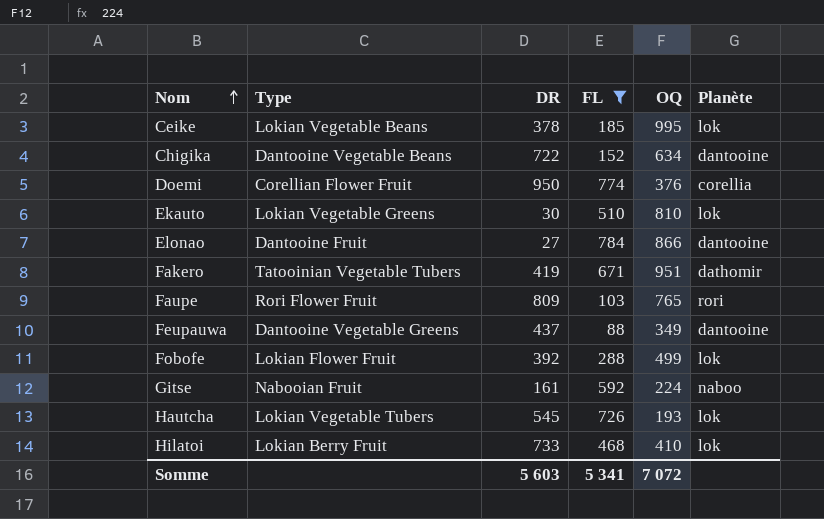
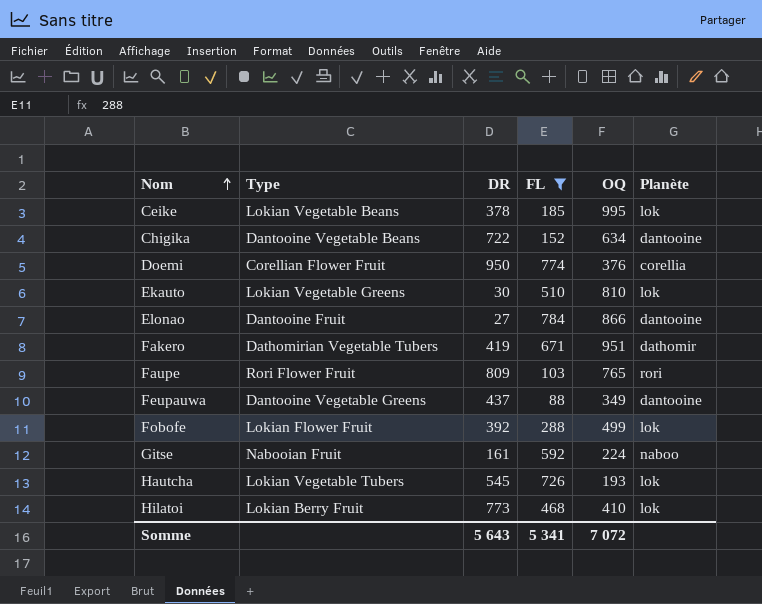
Fakero | Type: Tatooinian Vegetable Tubers -> Dathomirian Vegetable Tubers
Hilatoi | DR: 733 -> 773
Somme | DR: 5 603 -> 5 643

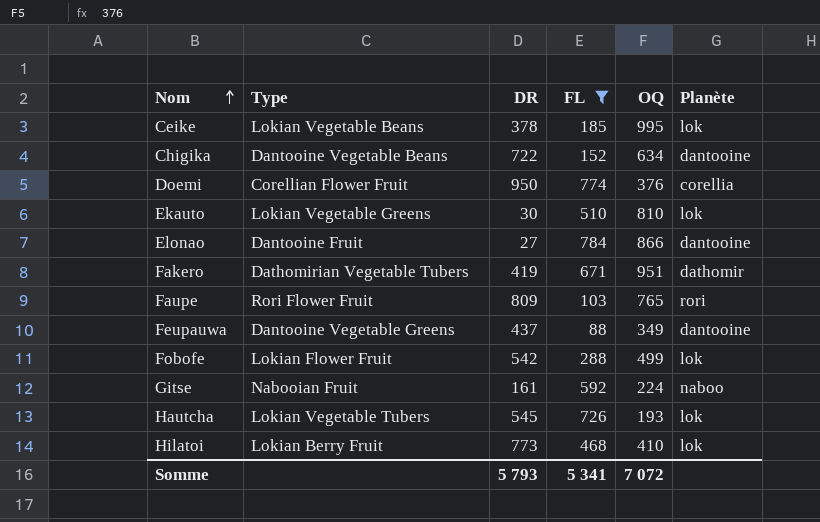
Fobofe | DR: 392 -> 542
Somme | DR: 5 643 -> 5 793

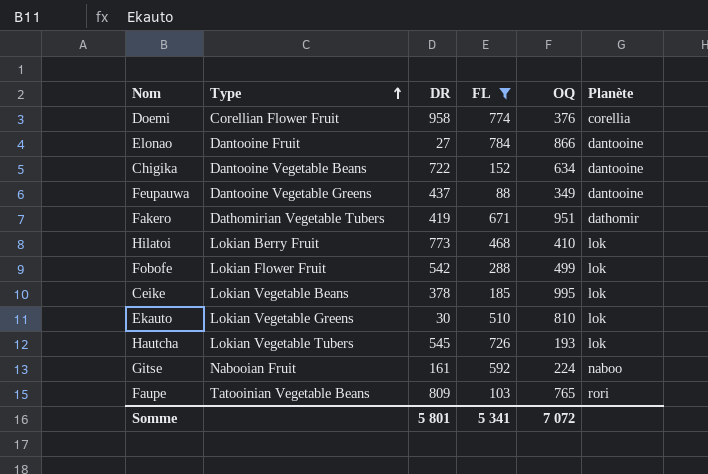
row order: Nom ascending -> Type ascending
Doemi | DR: 950 -> 958
Faupe | Type: Rori Flower Fruit -> Tatooinian Vegetable Beans
Somme | DR: 5 793 -> 5 801

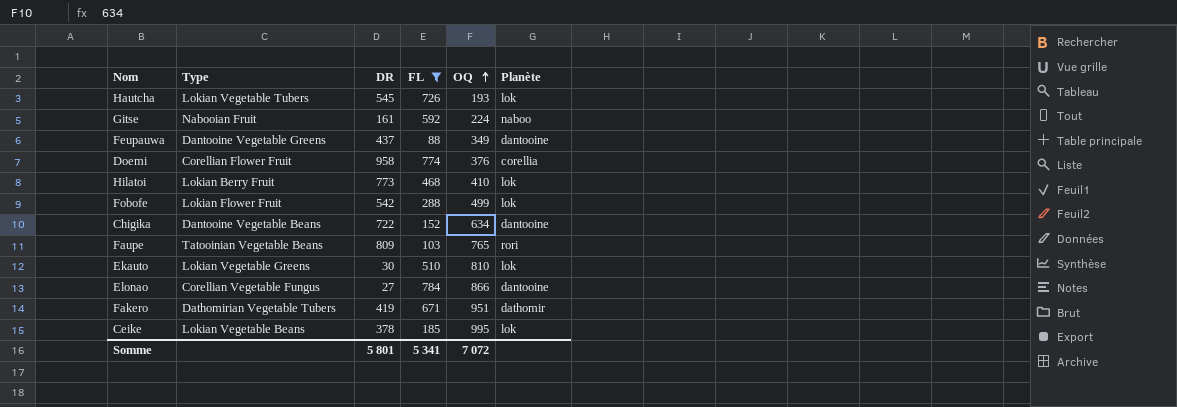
row order: Type ascending -> OQ ascending
Elonao | Type: Dantooine Fruit -> Corellian Vegetable Fungus

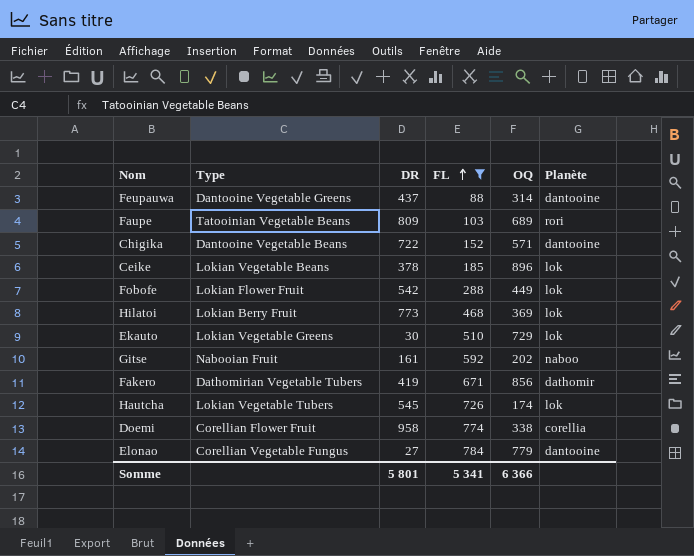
row order: OQ ascending -> FL ascending
Feupauwa | OQ: 349 -> 314
Faupe | OQ: 765 -> 689
Chigika | OQ: 634 -> 571
Ceike | OQ: 995 -> 896
Fobofe | OQ: 499 -> 449
Hilatoi | OQ: 410 -> 369
Ekauto | OQ: 810 -> 729
Gitse | OQ: 224 -> 202
Fakero | OQ: 951 -> 856
Hautcha | OQ: 193 -> 174
Doemi | OQ: 376 -> 338
Elonao | OQ: 866 -> 779
Somme | OQ: 7 072 -> 6 366

